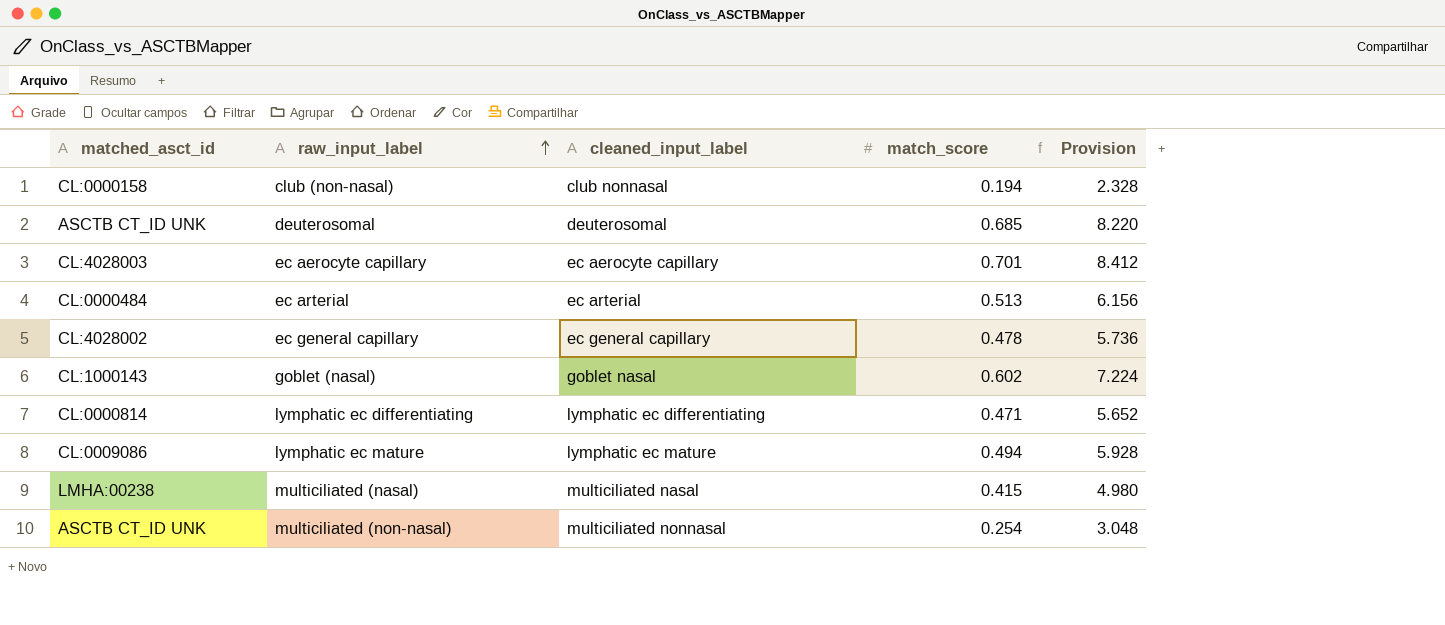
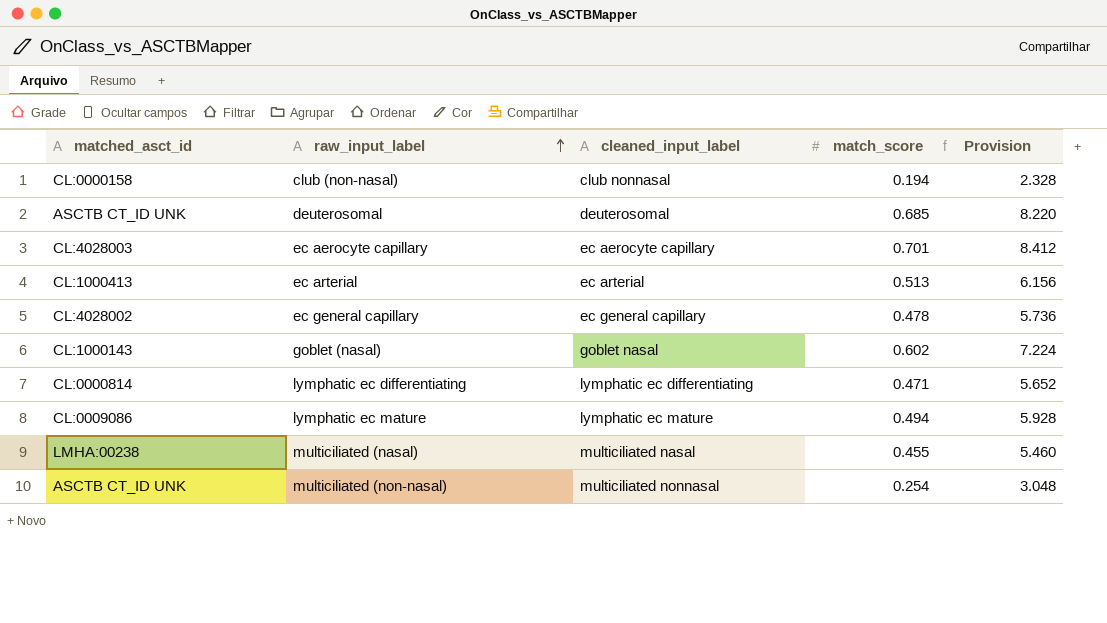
ec arterial | matched_asct_id: CL:0000484 -> CL:1000413
multiciliated (nasal) | match_score: 0.415 -> 0.455
multiciliated (nasal) | Provision: 4.980 -> 5.460

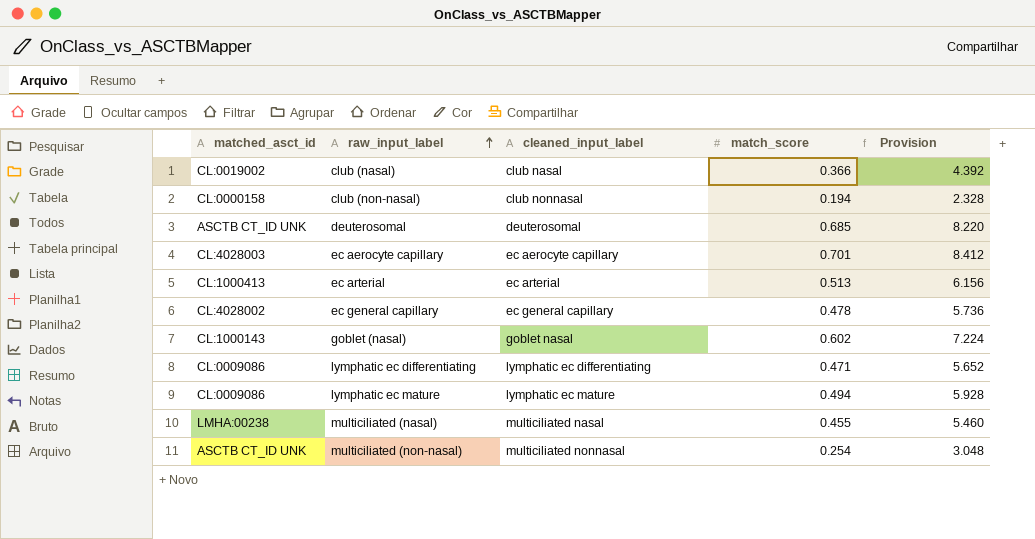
row club (nasal): none -> CL:0019002 | club nasal | 0.366 | 4.392
lymphatic ec differentiating | matched_asct_id: CL:0000814 -> CL:0009086

